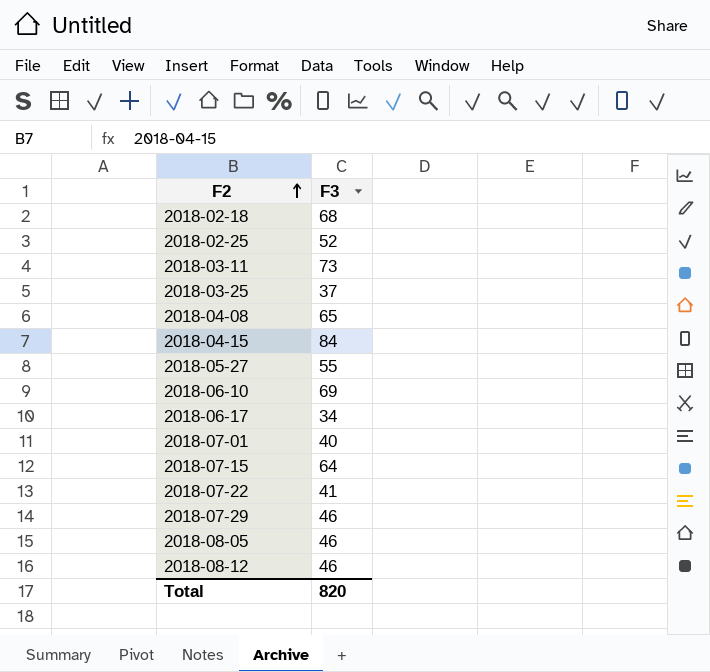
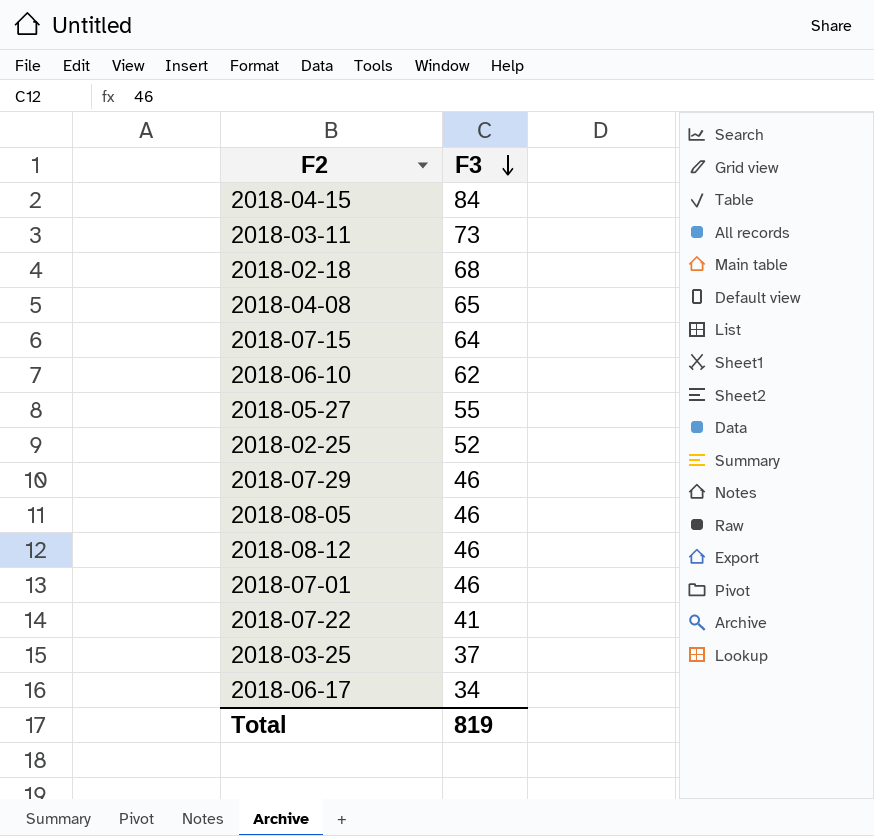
row order: F2 ascending -> F3 descending
2018-06-10 | F3: 69 -> 62
2018-07-01 | F3: 40 -> 46
Total | F3: 820 -> 819

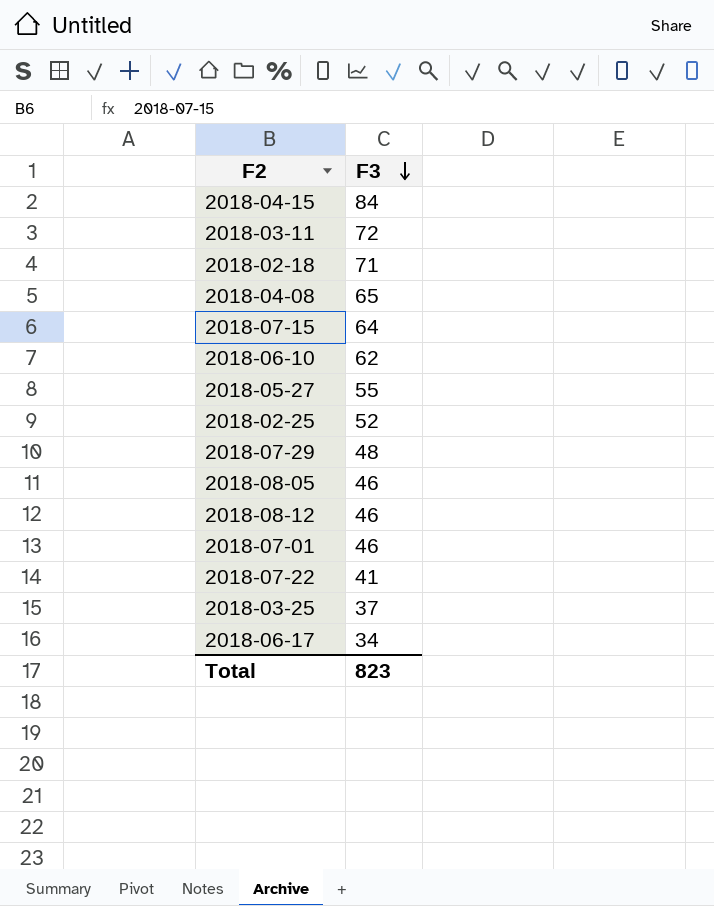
2018-03-11 | F3: 73 -> 72
2018-02-18 | F3: 68 -> 71
2018-07-29 | F3: 46 -> 48
Total | F3: 819 -> 823

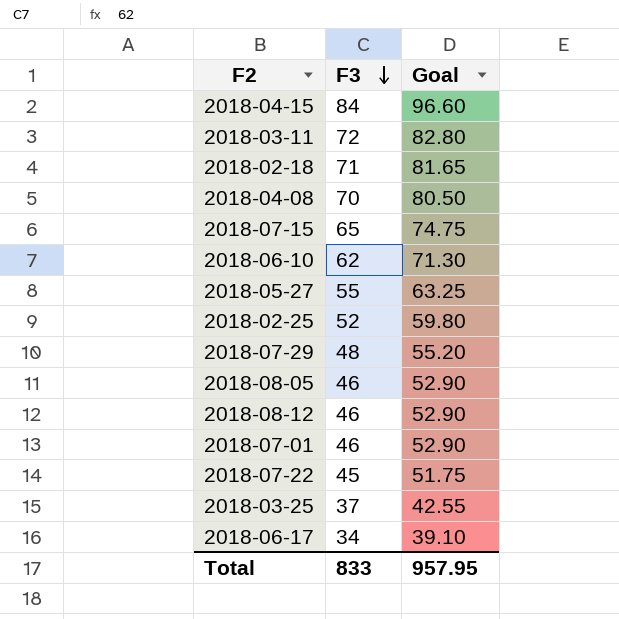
column Goal | formula: none -> [F3] * 1.15
2018-04-08 | F3: 65 -> 70
2018-07-15 | F3: 64 -> 65
2018-07-22 | F3: 41 -> 45
Total | F3: 823 -> 833

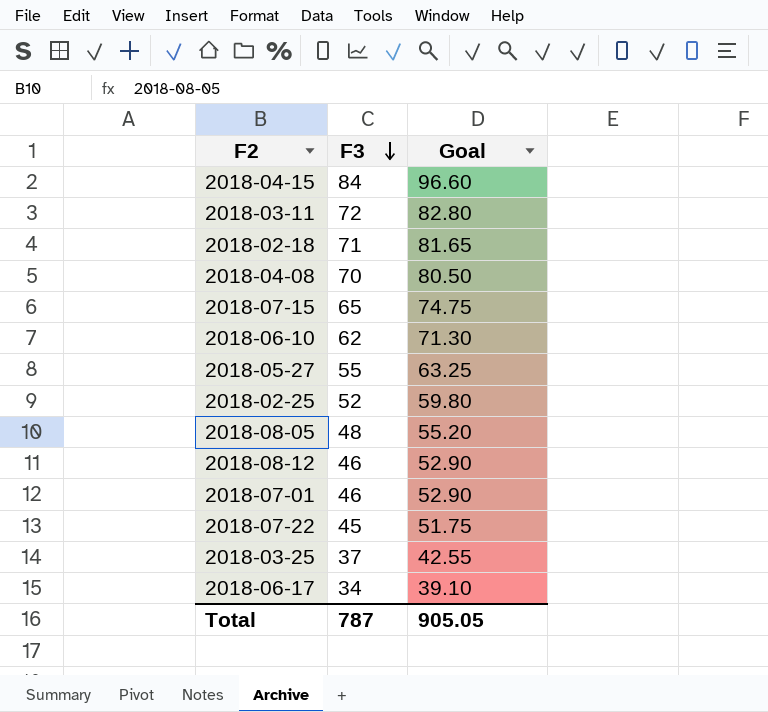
row 2018-07-29: 48 | 55.20 -> none
2018-08-05 | F3: 46 -> 48
2018-08-05 | Goal: 52.90 -> 55.20
Total | F3: 833 -> 787
Total | Goal: 957.95 -> 905.05

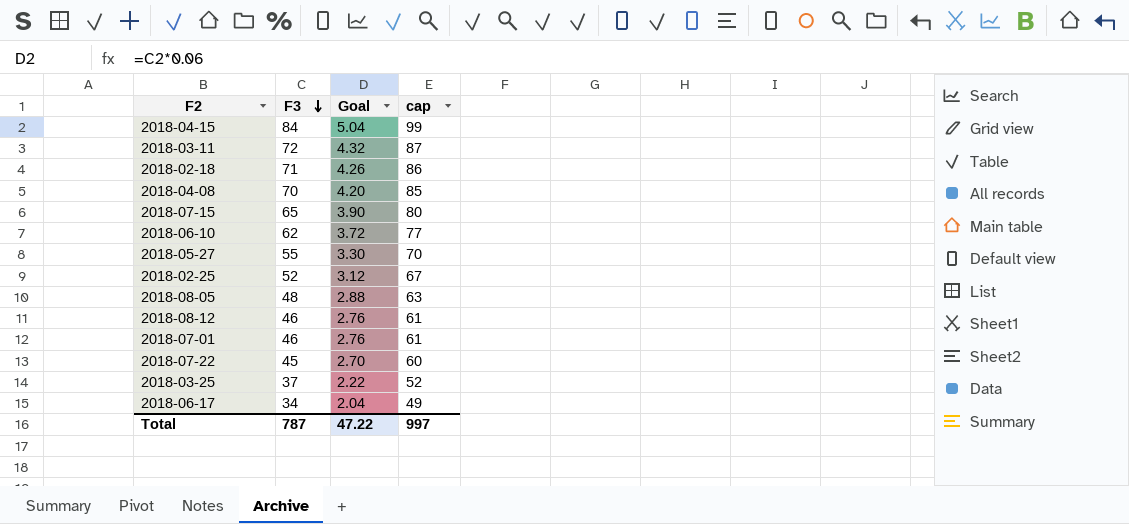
column Goal | formula: [F3] * 1.15 -> [F3] * 0.06
column cap | formula: none -> [F3] + 15
Total | Goal: 905.05 -> 47.22

